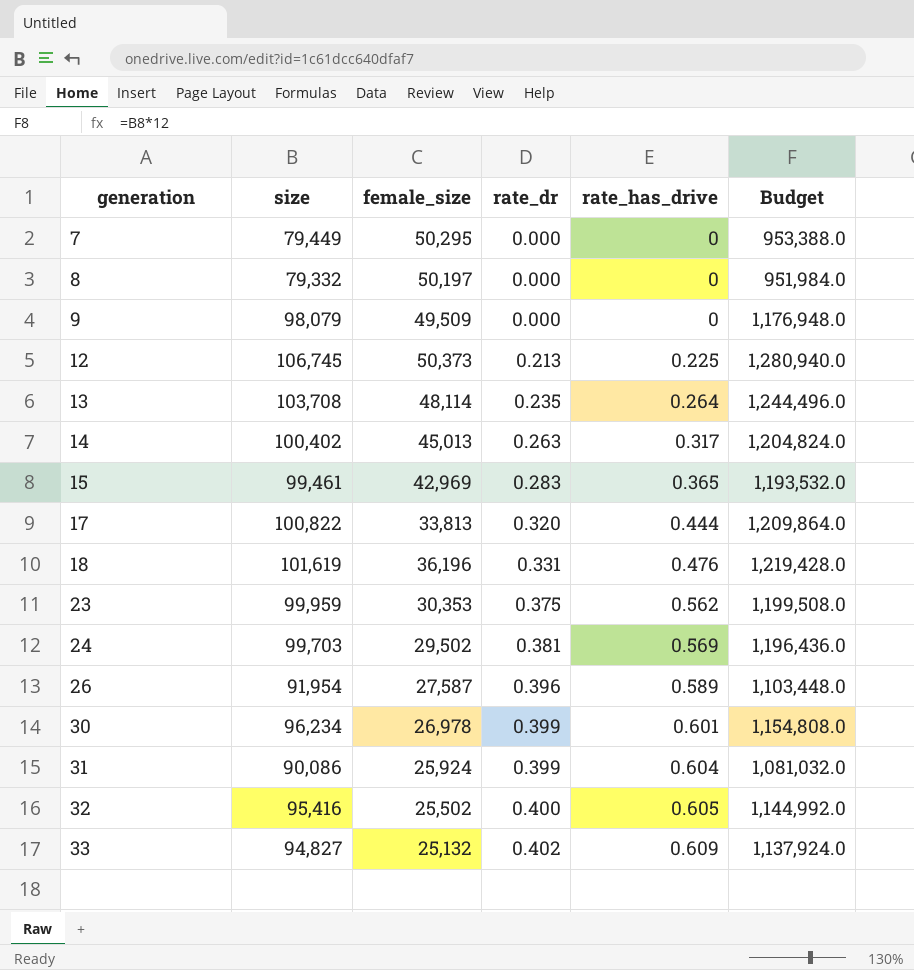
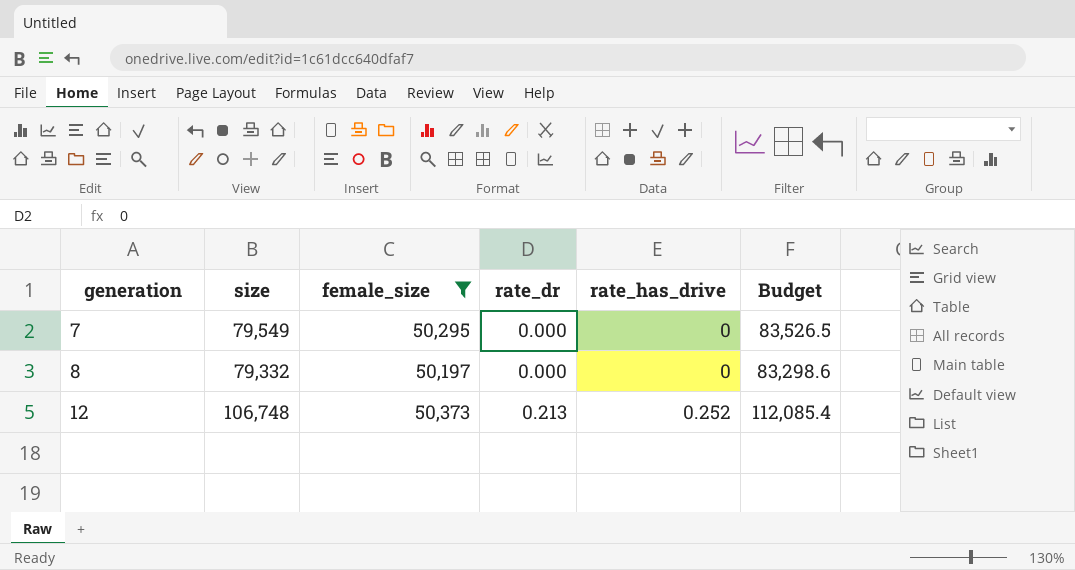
filter: none -> female_size >= 50,197
column Budget | formula: [size] * 12 -> [size] * 1.05
7 | size: 79,449 -> 79,549
12 | size: 106,745 -> 106,748
12 | rate_has_drive: 0.225 -> 0.252

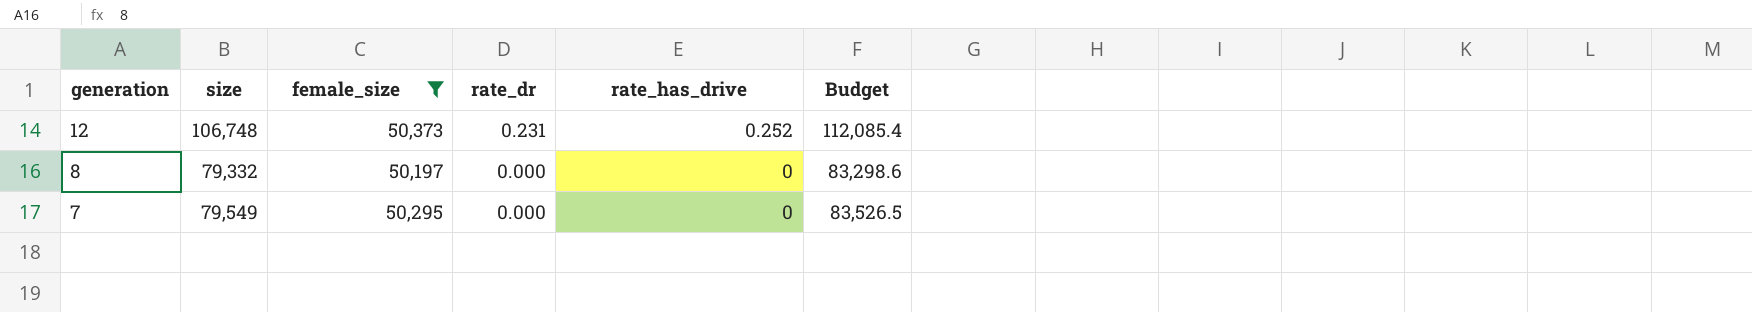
row order: generation ascending -> generation descending
12 | rate_dr: 0.213 -> 0.231

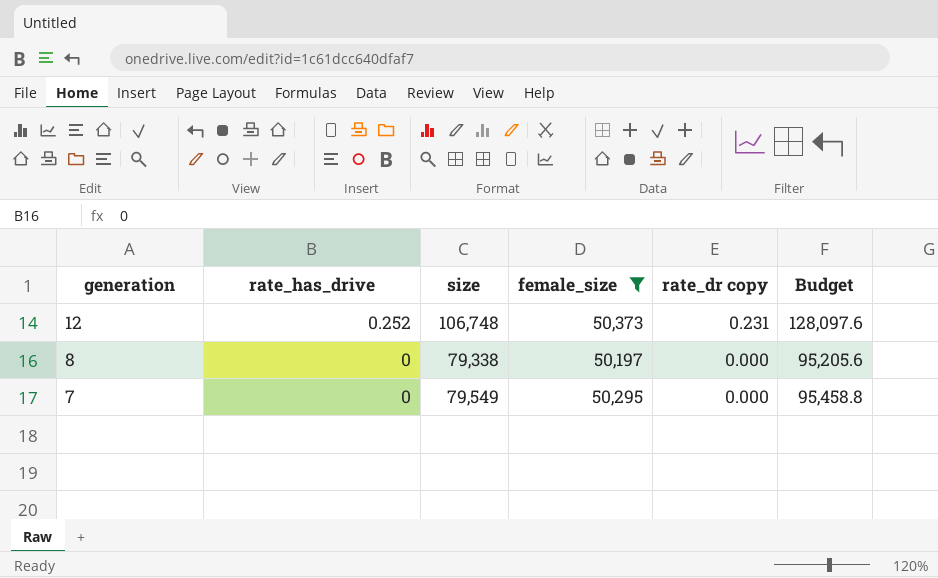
column rate_has_drive | position: 5 -> 2
column name: rate_dr -> rate_dr copy
column Budget | formula: [size] * 1.05 -> [size] * 1.2
8 | size: 79,332 -> 79,338

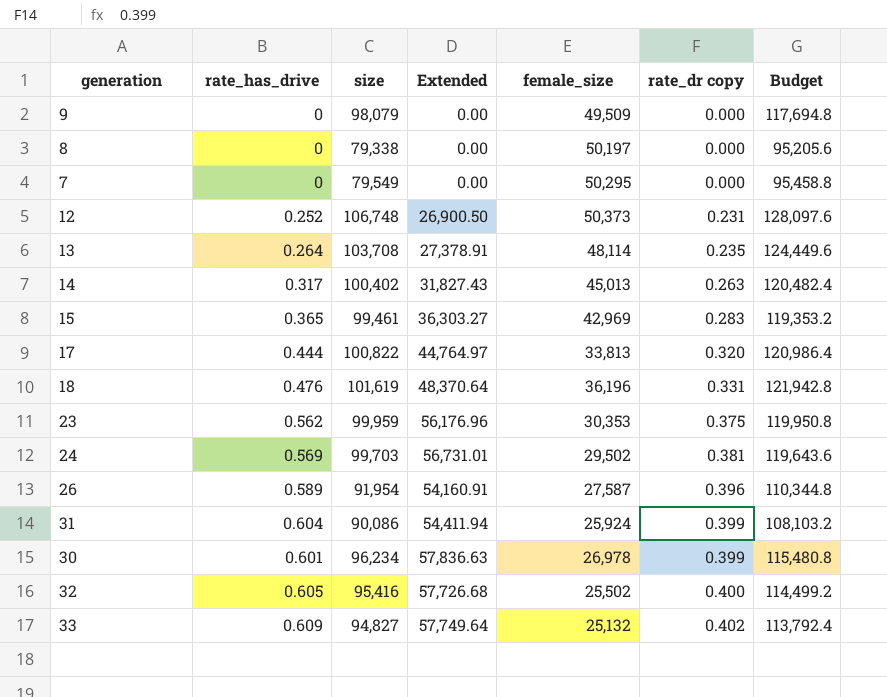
filter: female_size >= 50,197 -> none
row order: generation descending -> rate_dr copy ascending
column Extended | formula: none -> [rate_has_drive] * [size]

